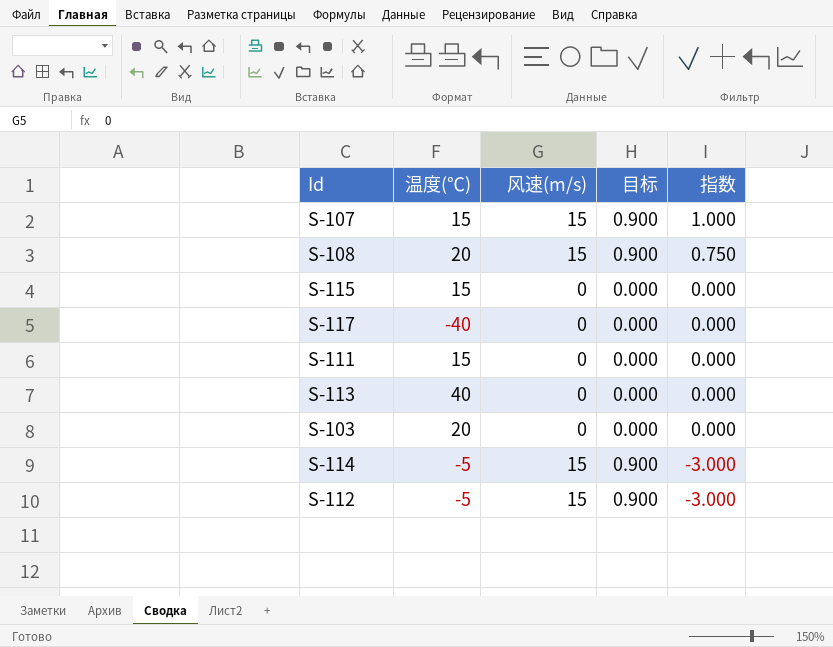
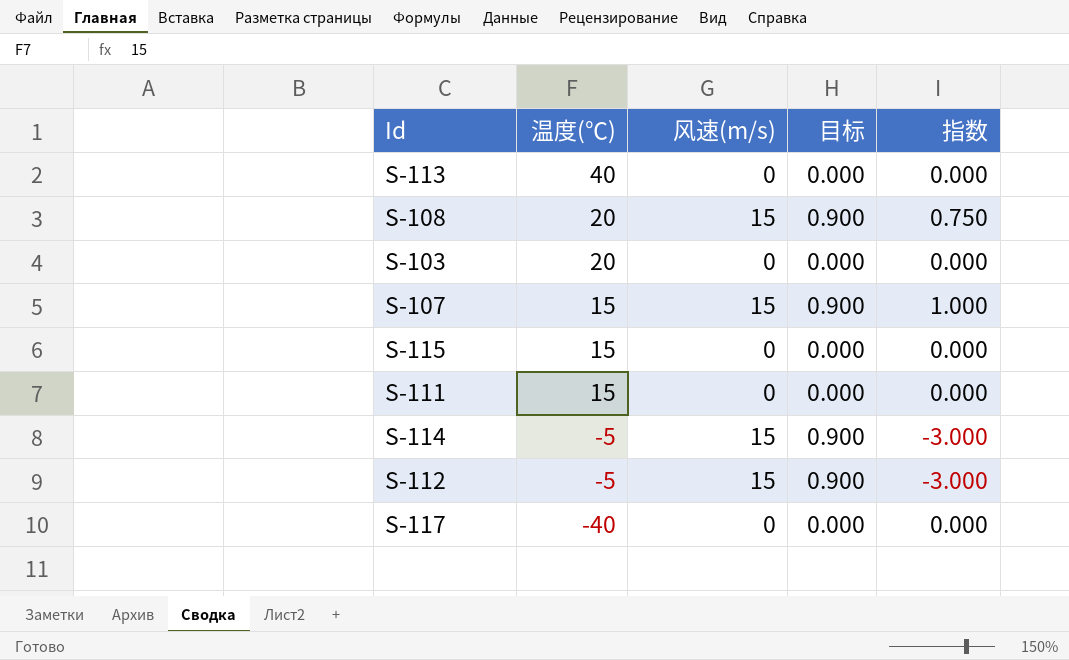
row order: 指数 descending -> 温度(℃) descending

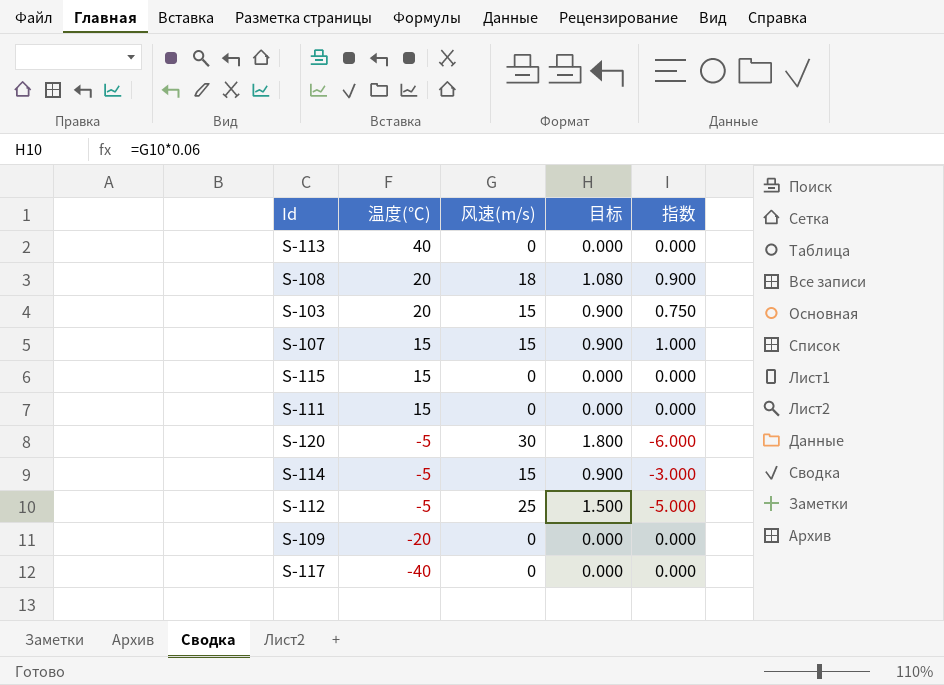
S-108 | 风速(m/s): 15 -> 18
S-108 | 目标: 0.900 -> 1.080
S-108 | 指数: 0.750 -> 0.900
S-103 | 风速(m/s): 0 -> 15
S-103 | 目标: 0.000 -> 0.900
S-103 | 指数: 0.000 -> 0.750
row S-120: none -> -5 | 30 | 1.800 | -6.000
S-112 | 风速(m/s): 15 -> 25
S-112 | 目标: 0.900 -> 1.500
S-112 | 指数: -3.000 -> -5.000
row S-109: none -> -20 | 0 | 0.000 | 0.000

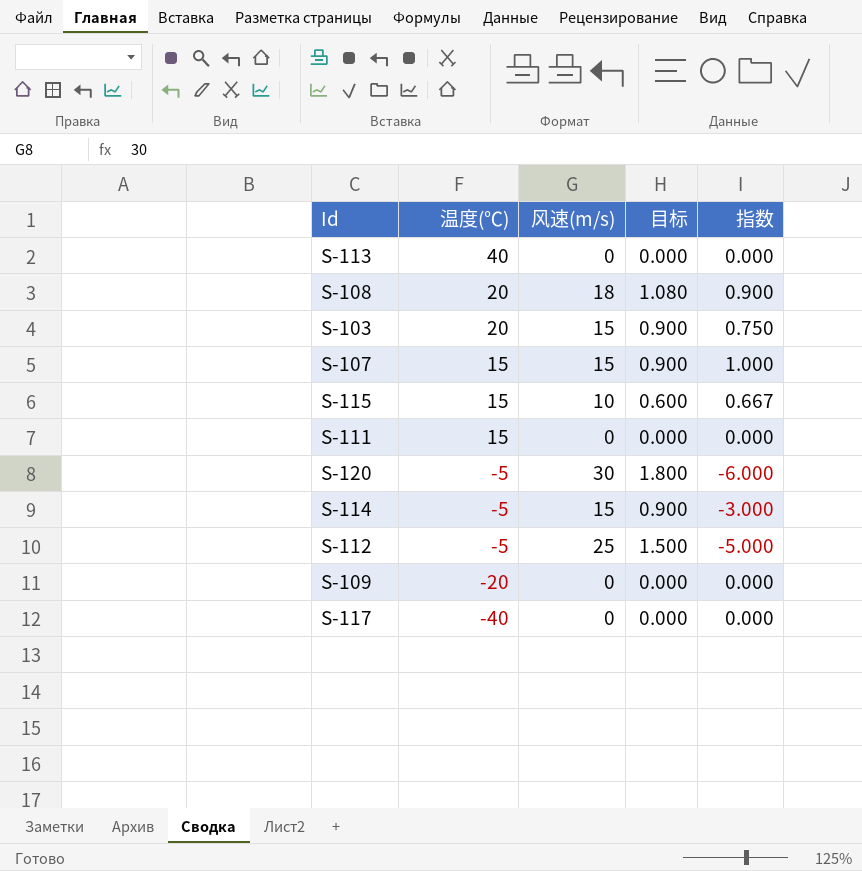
S-115 | 风速(m/s): 0 -> 10
S-115 | 目标: 0.000 -> 0.600
S-115 | 指数: 0.000 -> 0.667

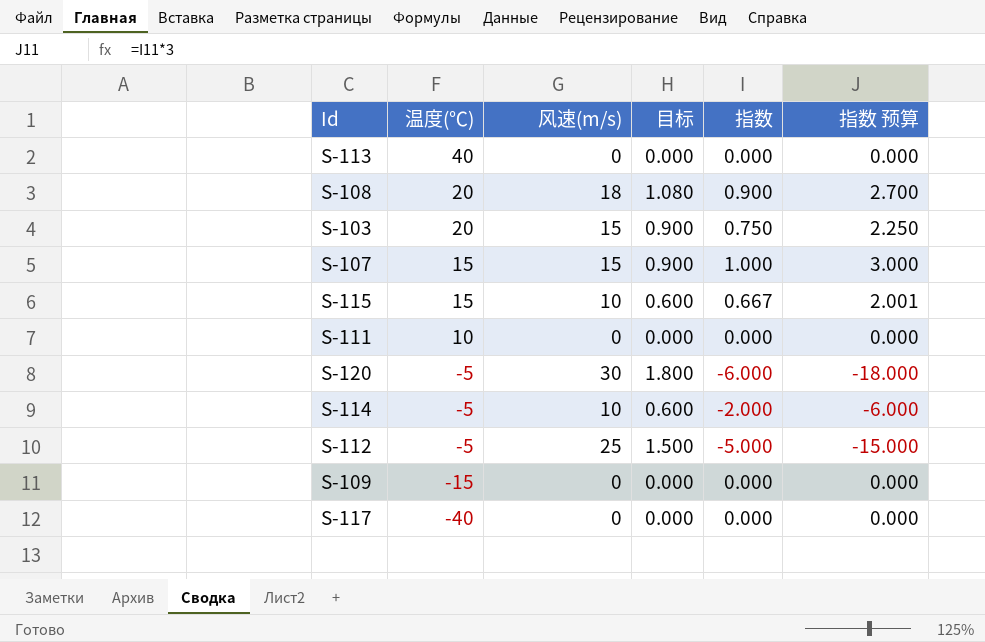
column 指数 预算 | formula: none -> [指数] * 3
S-111 | 温度(℃): 15 -> 10
S-114 | 风速(m/s): 15 -> 10
S-114 | 目标: 0.900 -> 0.600
S-114 | 指数: -3.000 -> -2.000
S-109 | 温度(℃): -20 -> -15

